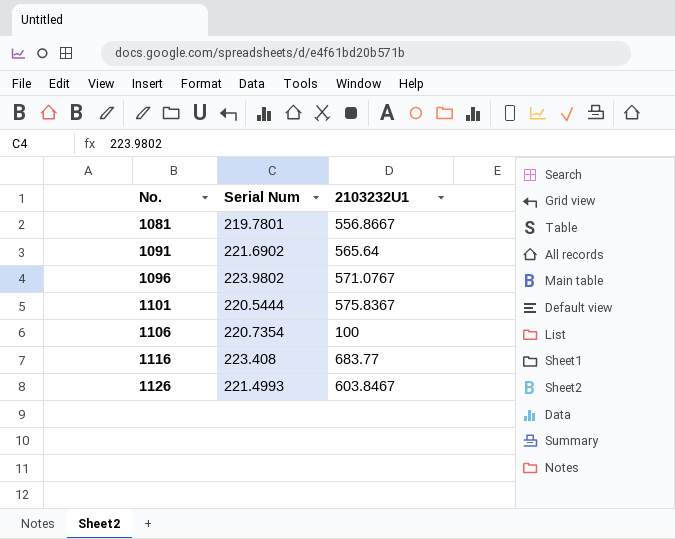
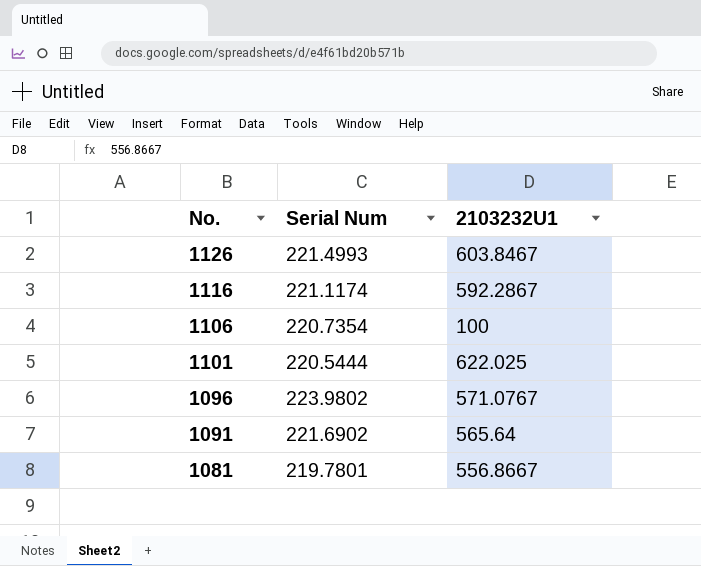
row order: No. ascending -> No. descending
1116 | Serial Num: 223.408 -> 221.1174
1116 | 2103232U1: 683.77 -> 592.2867
1101 | 2103232U1: 575.8367 -> 622.025

